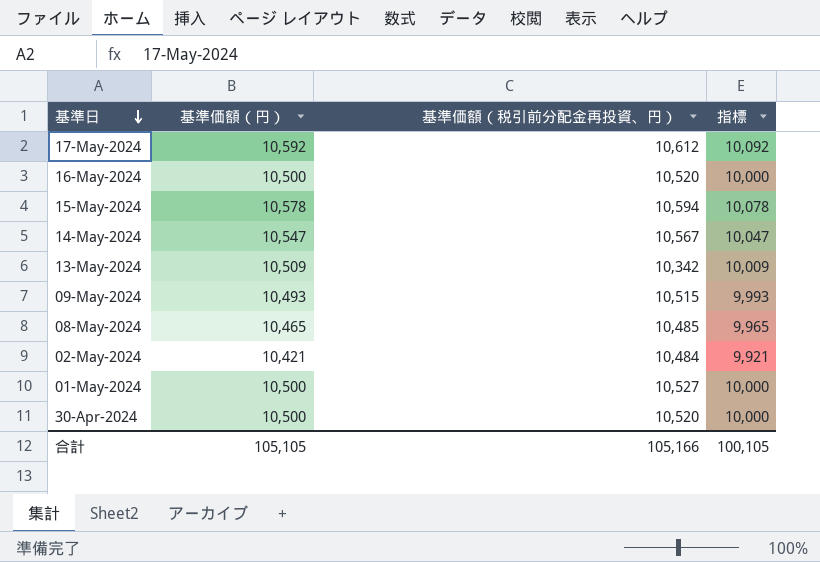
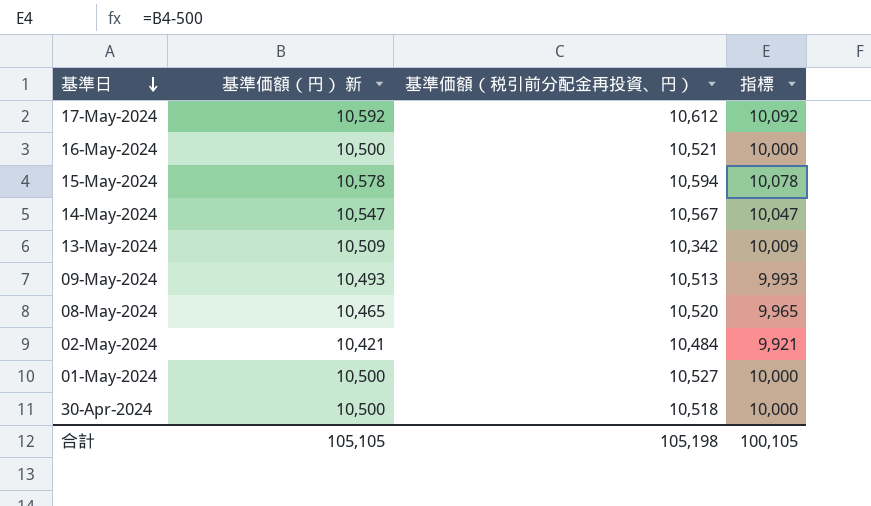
column name: 基準価額（円） -> 基準価額（円） 新
16-May-2024 | 基準価額（税引前分配金再投資、円）: 10,520 -> 10,521
09-May-2024 | 基準価額（税引前分配金再投資、円）: 10,515 -> 10,513
08-May-2024 | 基準価額（税引前分配金再投資、円）: 10,485 -> 10,520
30-Apr-2024 | 基準価額（税引前分配金再投資、円）: 10,520 -> 10,518
合計 | 基準価額（税引前分配金再投資、円）: 105,166 -> 105,198

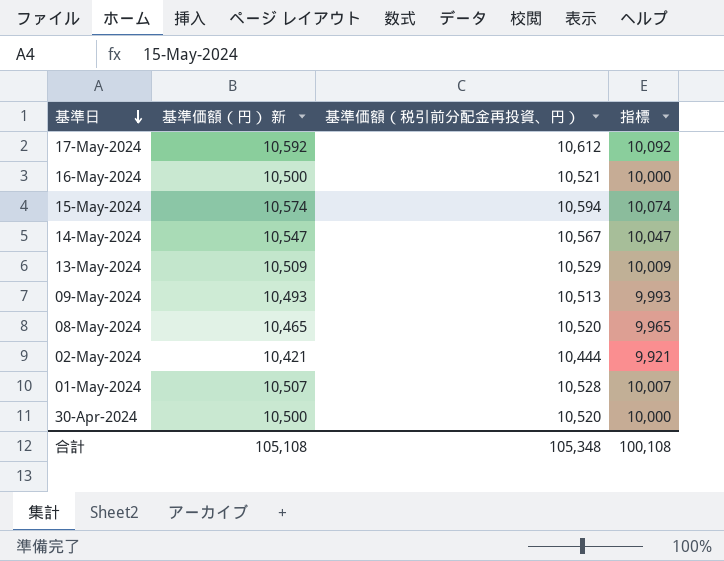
15-May-2024 | 基準価額（円） 新: 10,578 -> 10,574
15-May-2024 | 指標: 10,078 -> 10,074
13-May-2024 | 基準価額（税引前分配金再投資、円）: 10,342 -> 10,529
02-May-2024 | 基準価額（税引前分配金再投資、円）: 10,484 -> 10,444
01-May-2024 | 基準価額（円） 新: 10,500 -> 10,507
01-May-2024 | 基準価額（税引前分配金再投資、円）: 10,527 -> 10,528
01-May-2024 | 指標: 10,000 -> 10,007
30-Apr-2024 | 基準価額（税引前分配金再投資、円）: 10,518 -> 10,520
合計 | 基準価額（円） 新: 105,105 -> 105,108
合計 | 基準価額（税引前分配金再投資、円）: 105,198 -> 105,348
合計 | 指標: 100,105 -> 100,108

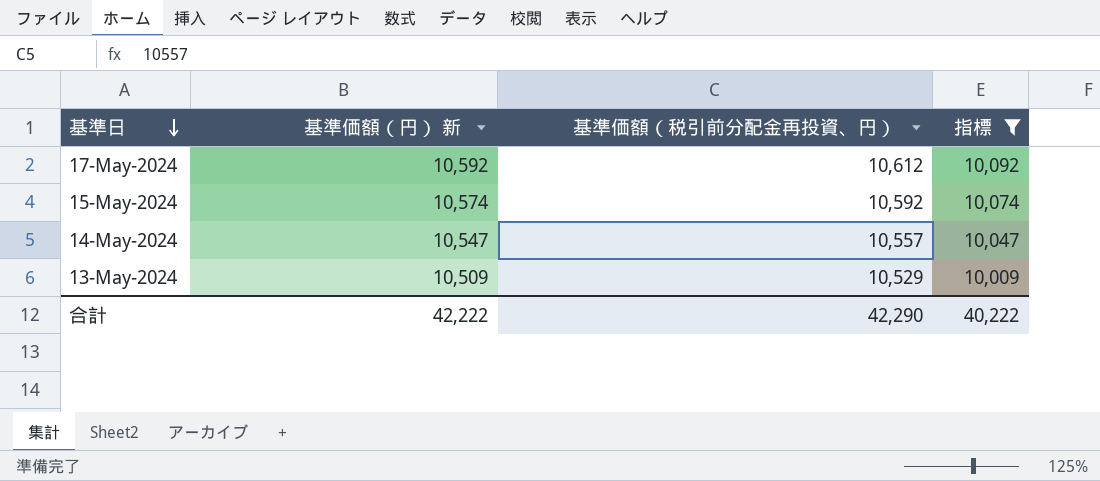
filter: none -> 指標 >= 10,009
15-May-2024 | 基準価額（税引前分配金再投資、円）: 10,594 -> 10,592
14-May-2024 | 基準価額（税引前分配金再投資、円）: 10,567 -> 10,557
合計 | 基準価額（円） 新: 105,108 -> 42,222
合計 | 基準価額（税引前分配金再投資、円）: 105,348 -> 42,290
合計 | 指標: 100,108 -> 40,222

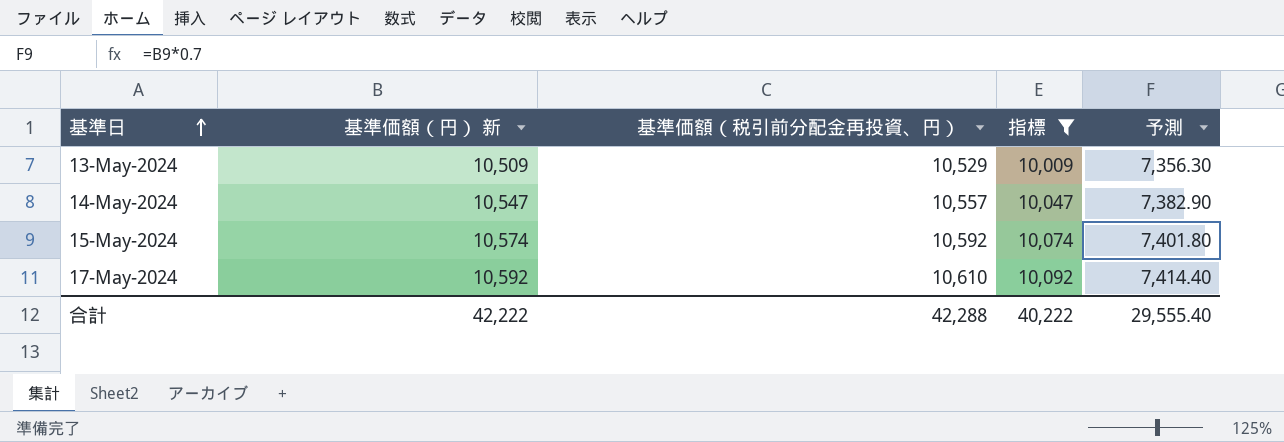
row order: 基準日 descending -> 基準日 ascending
column 予測 | formula: none -> [基準価額（円） 新] * 0.7
17-May-2024 | 基準価額（税引前分配金再投資、円）: 10,612 -> 10,610
合計 | 基準価額（税引前分配金再投資、円）: 42,290 -> 42,288

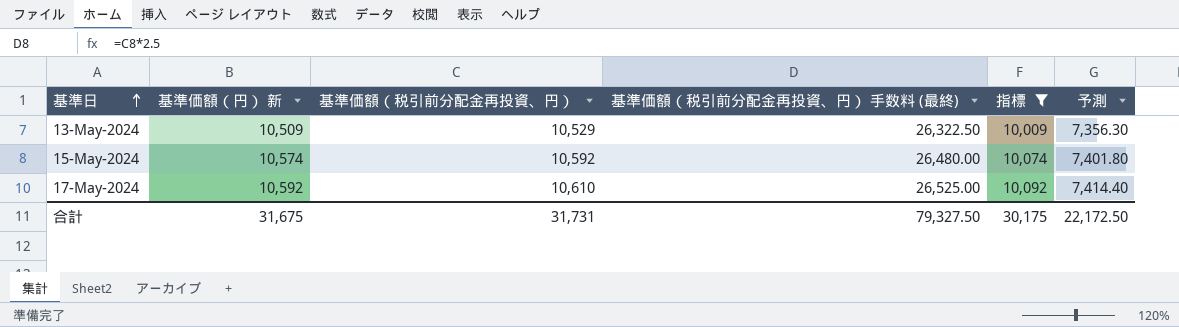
column 基準価額（税引前分配金再投資、円） 手数料 (最終) | formula: none -> [基準価額（税引前分配金再投資、円）] * 2.5
row 14-May-2024: 10,547 | 10,557 | 10,047 | 7,382.90 -> none
合計 | 基準価額（円） 新: 42,222 -> 31,675
合計 | 基準価額（税引前分配金再投資、円）: 42,288 -> 31,731
合計 | 指標: 40,222 -> 30,175
合計 | 予測: 29,555.40 -> 22,172.50

